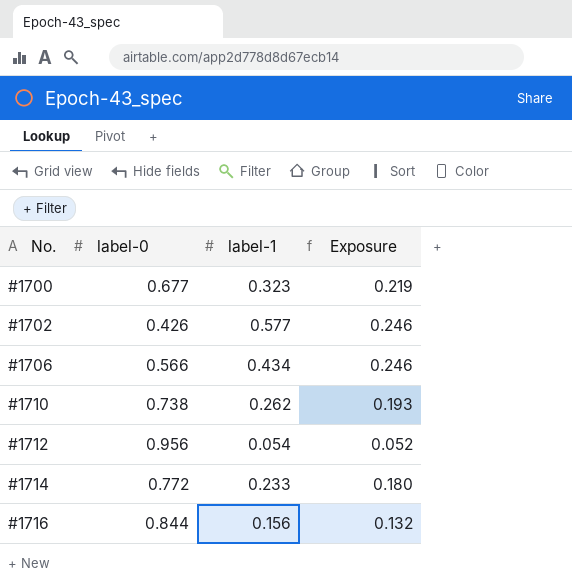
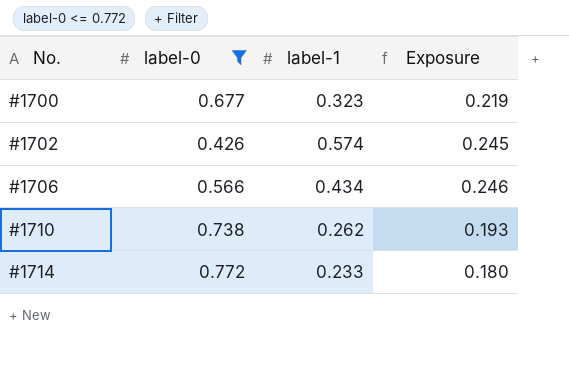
filter: none -> label-0 <= 0.772
#1702 | label-1: 0.577 -> 0.574
#1702 | Exposure: 0.246 -> 0.245

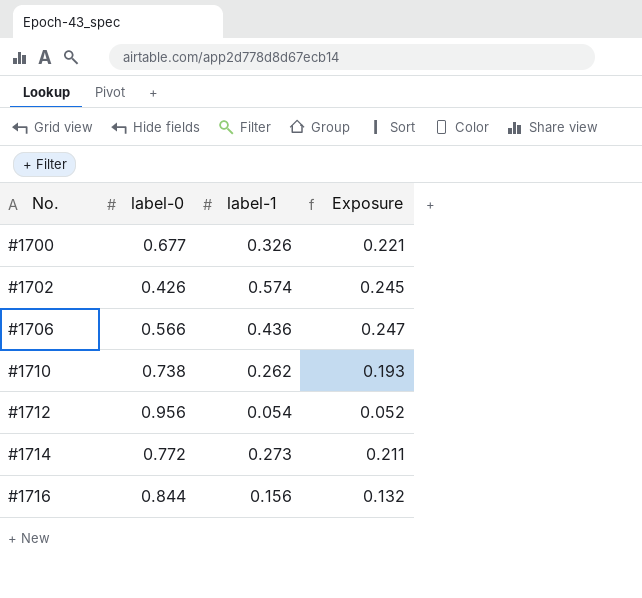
filter: label-0 <= 0.772 -> none
#1700 | label-1: 0.323 -> 0.326
#1700 | Exposure: 0.219 -> 0.221
#1706 | label-1: 0.434 -> 0.436
#1706 | Exposure: 0.246 -> 0.247
#1714 | label-1: 0.233 -> 0.273
#1714 | Exposure: 0.180 -> 0.211

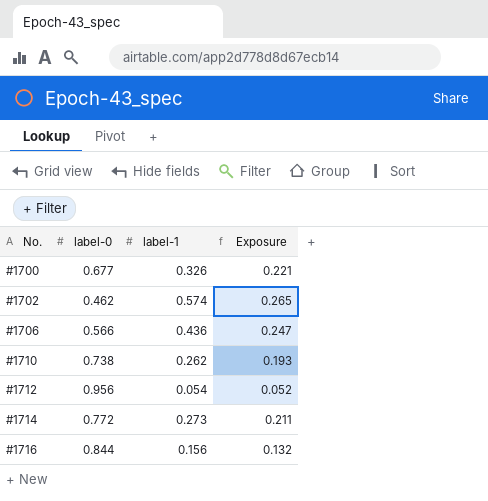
#1702 | label-0: 0.426 -> 0.462
#1702 | Exposure: 0.245 -> 0.265

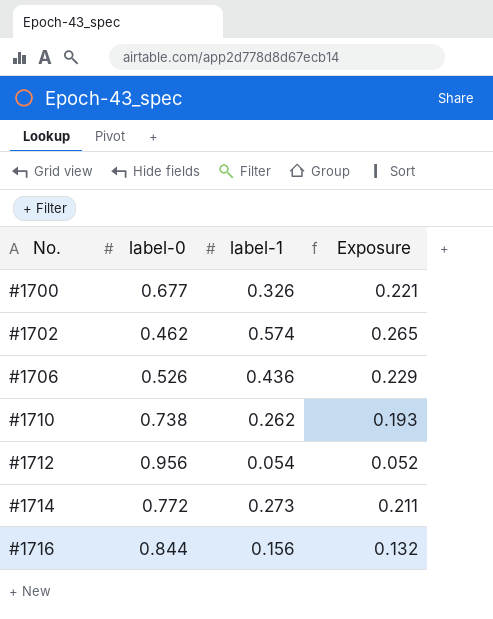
#1706 | label-0: 0.566 -> 0.526
#1706 | Exposure: 0.247 -> 0.229

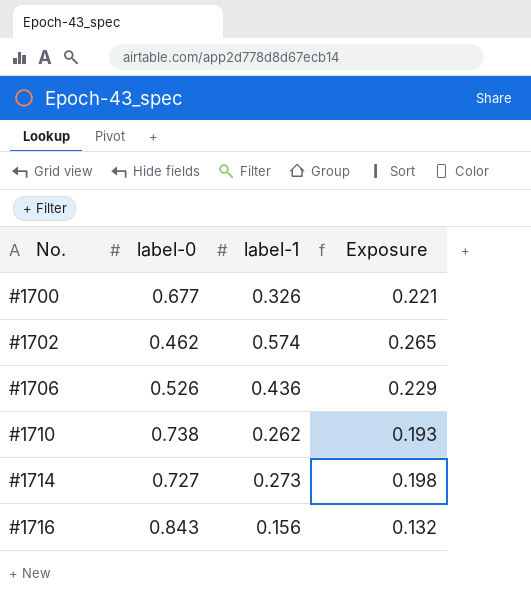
row #1712: 0.956 | 0.054 | 0.052 -> none
#1714 | label-0: 0.772 -> 0.727
#1714 | Exposure: 0.211 -> 0.198
#1716 | label-0: 0.844 -> 0.843

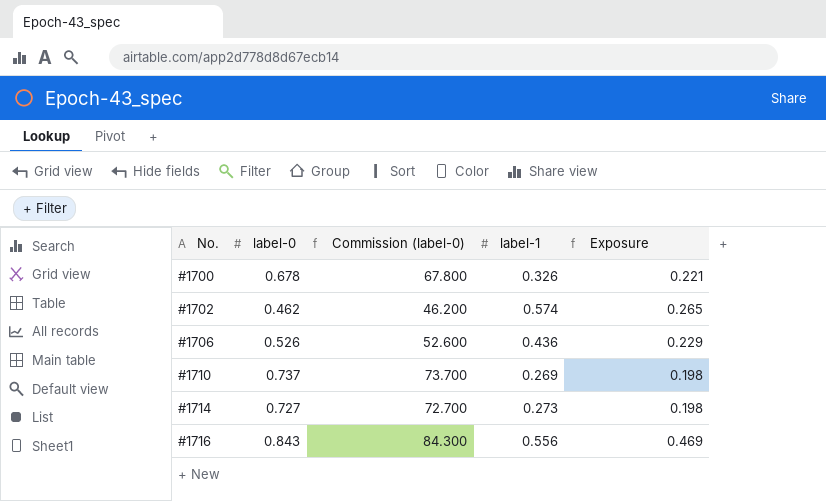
column Commission (label-0) | formula: none -> [label-0] * 100
#1700 | label-0: 0.677 -> 0.678
#1710 | label-0: 0.738 -> 0.737
#1710 | label-1: 0.262 -> 0.269
#1710 | Exposure: 0.193 -> 0.198
#1716 | label-1: 0.156 -> 0.556
#1716 | Exposure: 0.132 -> 0.469

